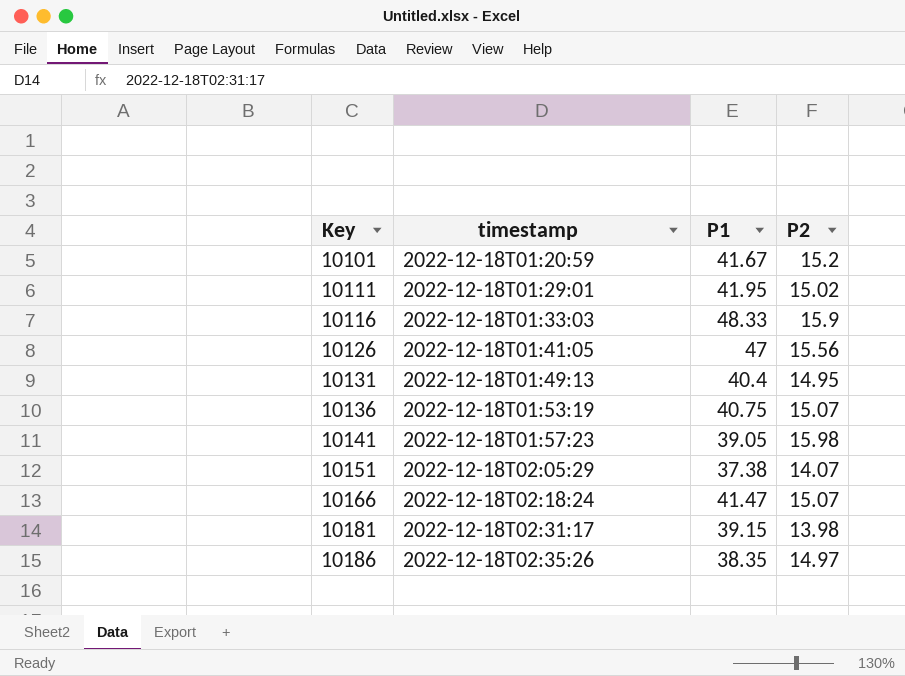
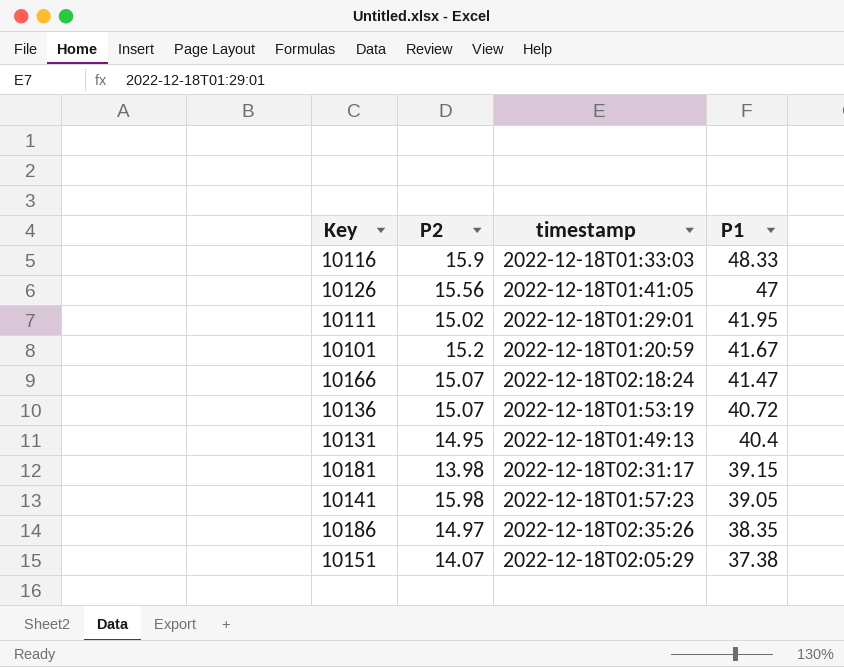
row order: Key ascending -> P1 descending
column P2 | position: 4 -> 2
10136 | P1: 40.75 -> 40.72

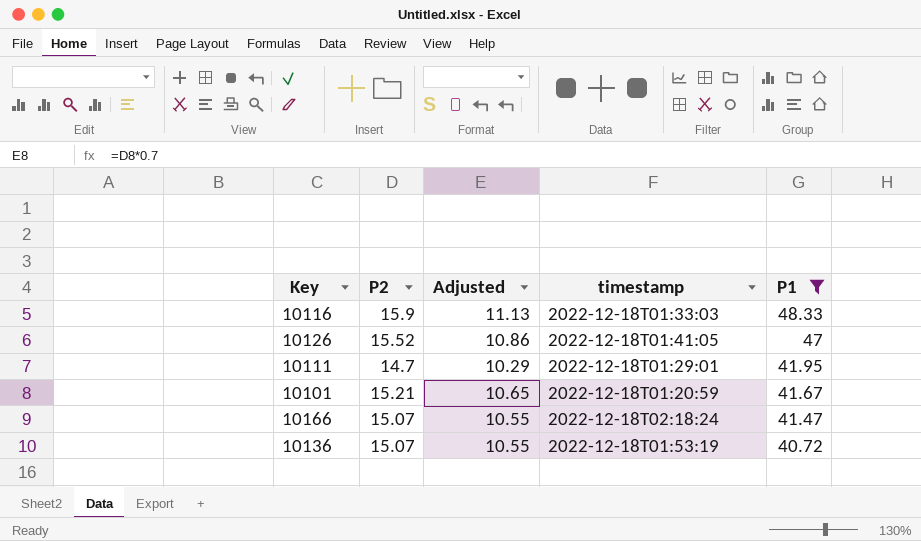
filter: none -> P1 >= 40.72
column Adjusted | formula: none -> [P2] * 0.7
10126 | P2: 15.56 -> 15.52
10111 | P2: 15.02 -> 14.7
10101 | P2: 15.2 -> 15.21

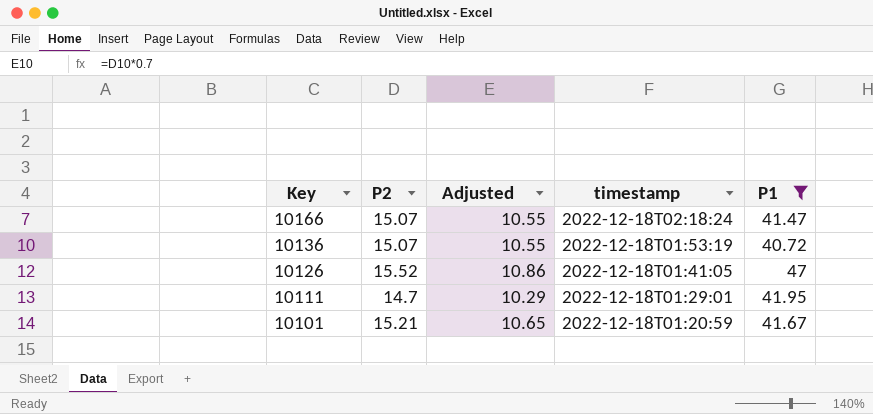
row order: P1 descending -> Key descending
row 10116: 15.9 | 11.13 | 2022-12-18T01:33:03 | 48.33 -> none

